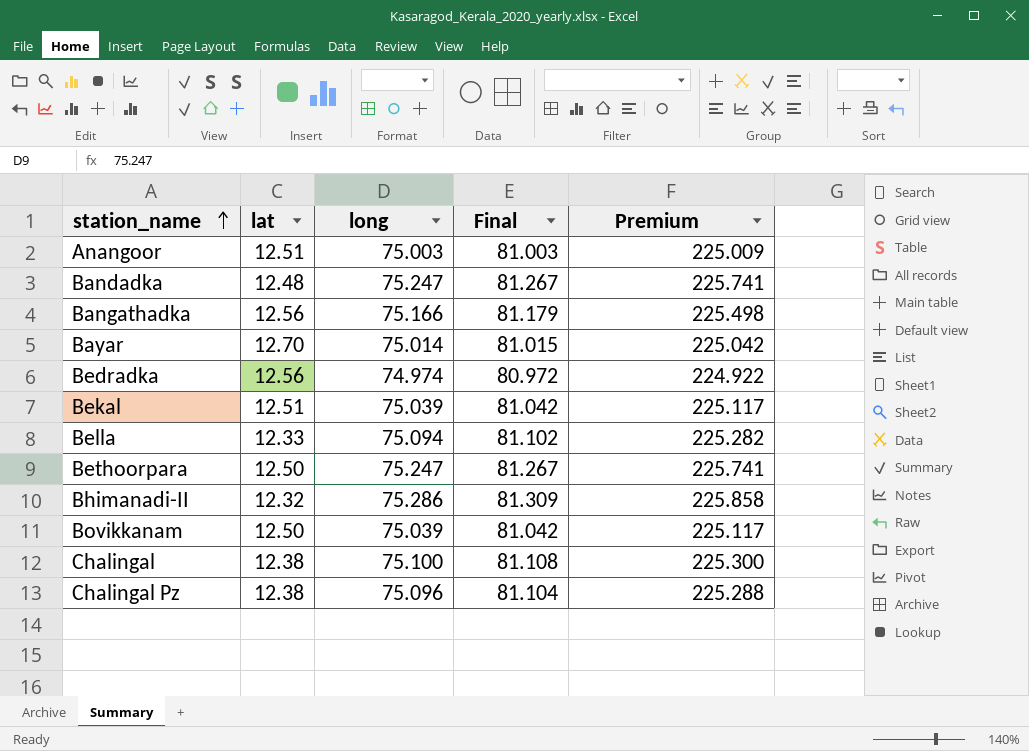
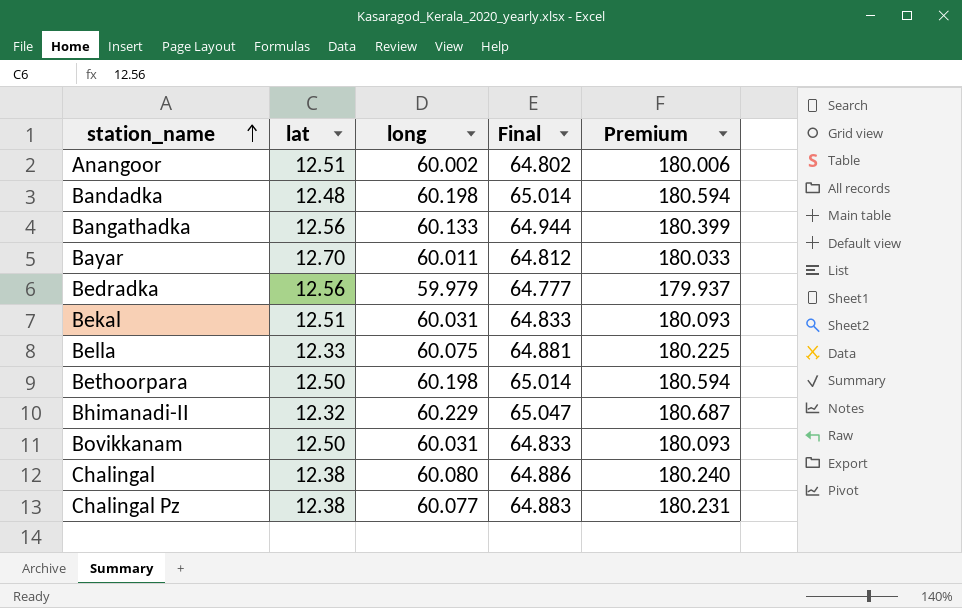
Anangoor | long: 75.003 -> 60.002
Anangoor | Final: 81.003 -> 64.802
Anangoor | Premium: 225.009 -> 180.006
Bandadka | long: 75.247 -> 60.198
Bandadka | Final: 81.267 -> 65.014
Bandadka | Premium: 225.741 -> 180.594
Bangathadka | long: 75.166 -> 60.133
Bangathadka | Final: 81.179 -> 64.944
Bangathadka | Premium: 225.498 -> 180.399
Bayar | long: 75.014 -> 60.011
Bayar | Final: 81.015 -> 64.812
Bayar | Premium: 225.042 -> 180.033
Bedradka | long: 74.974 -> 59.979
Bedradka | Final: 80.972 -> 64.777
Bedradka | Premium: 224.922 -> 179.937
Bekal | long: 75.039 -> 60.031
Bekal | Final: 81.042 -> 64.833
Bekal | Premium: 225.117 -> 180.093
Bella | long: 75.094 -> 60.075
Bella | Final: 81.102 -> 64.881
Bella | Premium: 225.282 -> 180.225
Bethoorpara | long: 75.247 -> 60.198
Bethoorpara | Final: 81.267 -> 65.014
Bethoorpara | Premium: 225.741 -> 180.594
Bhimanadi-II | long: 75.286 -> 60.229
Bhimanadi-II | Final: 81.309 -> 65.047
Bhimanadi-II | Premium: 225.858 -> 180.687
Bovikkanam | long: 75.039 -> 60.031
Bovikkanam | Final: 81.042 -> 64.833
Bovikkanam | Premium: 225.117 -> 180.093
Chalingal | long: 75.100 -> 60.080
Chalingal | Final: 81.108 -> 64.886
Chalingal | Premium: 225.300 -> 180.240
Chalingal Pz | long: 75.096 -> 60.077
Chalingal Pz | Final: 81.104 -> 64.883
Chalingal Pz | Premium: 225.288 -> 180.231

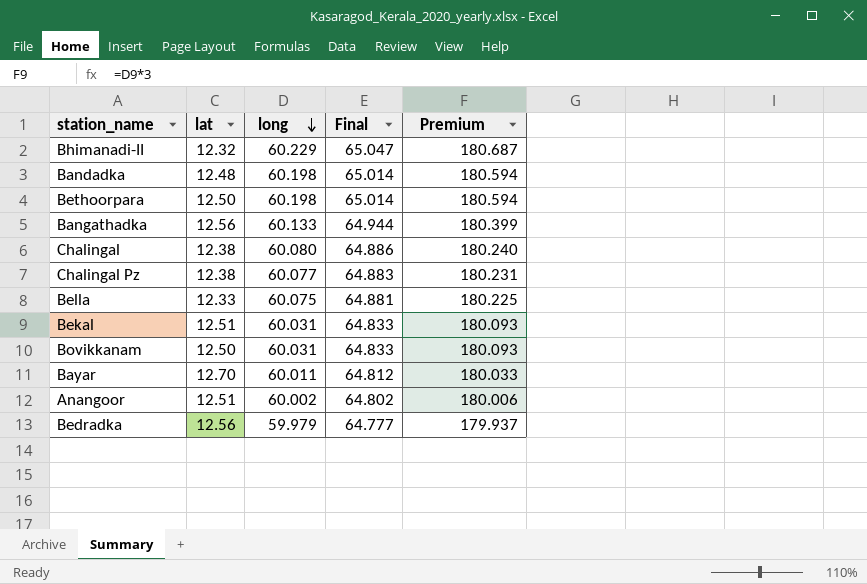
row order: station_name ascending -> long descending

